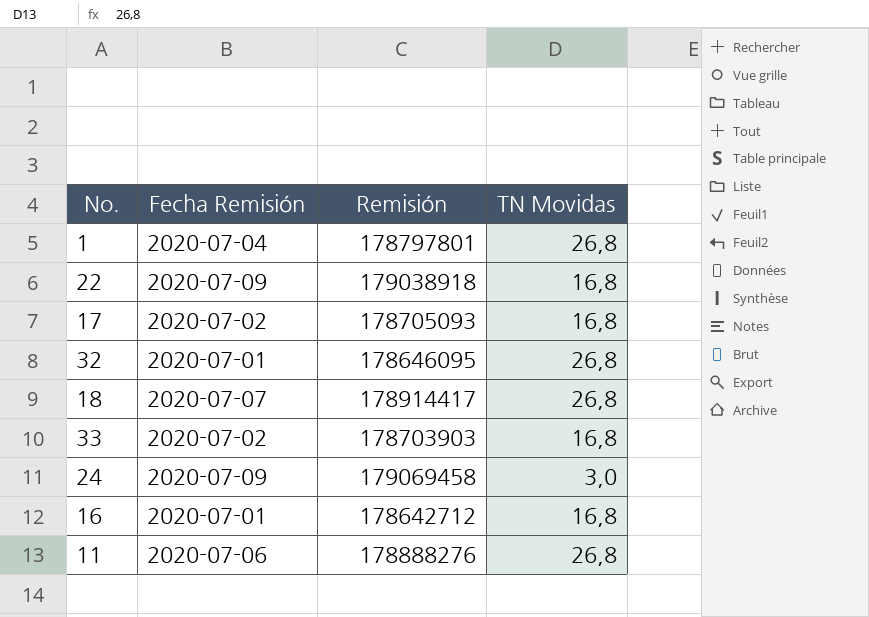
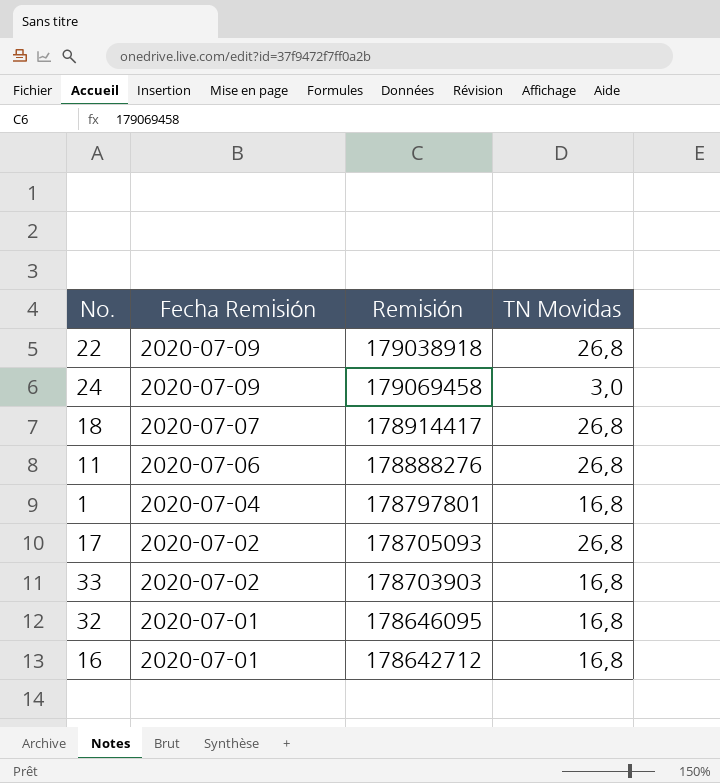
row order: none -> Fecha Remisión descending
22 | TN Movidas: 16,8 -> 26,8
1 | TN Movidas: 26,8 -> 16,8
17 | TN Movidas: 16,8 -> 26,8
32 | TN Movidas: 26,8 -> 16,8

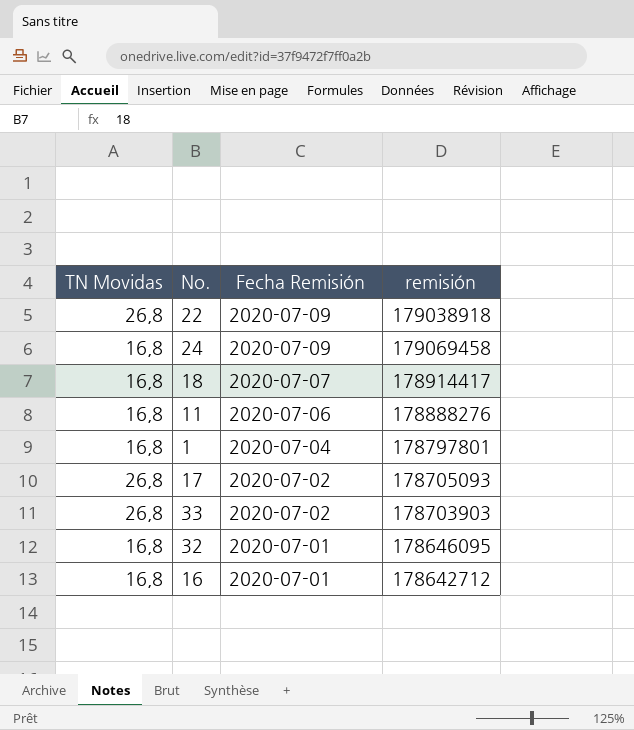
column TN Movidas | position: 4 -> 1
column name: Remisión -> remisión
24 | TN Movidas: 3,0 -> 16,8
18 | TN Movidas: 26,8 -> 16,8
11 | TN Movidas: 26,8 -> 16,8
33 | TN Movidas: 16,8 -> 26,8

